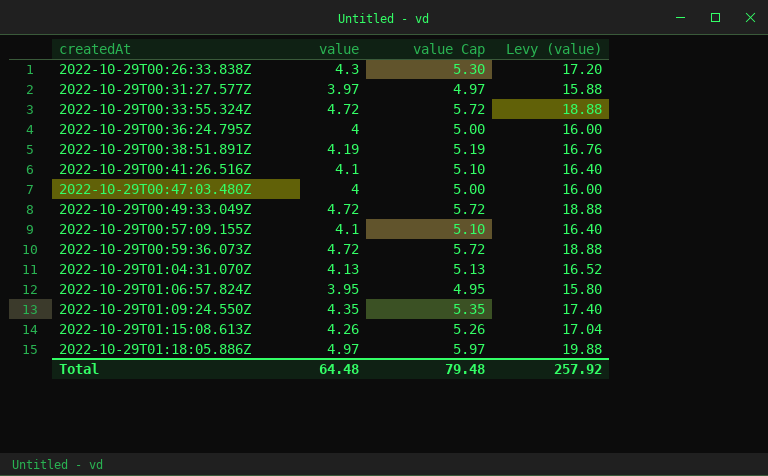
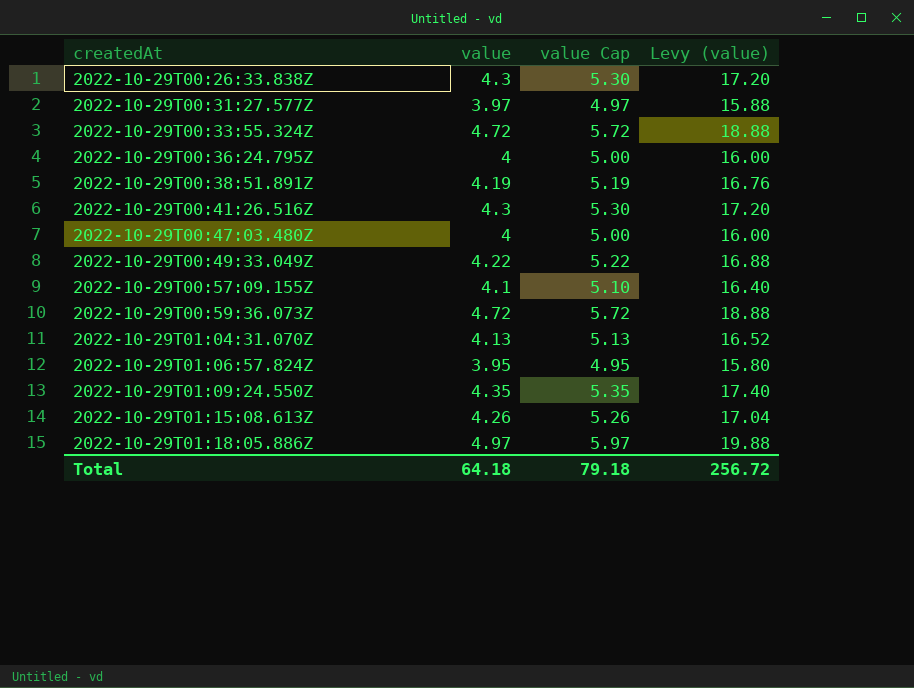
2022-10-29T00:41:26.516Z | value: 4.1 -> 4.3
2022-10-29T00:41:26.516Z | value Cap: 5.10 -> 5.30
2022-10-29T00:41:26.516Z | Levy (value): 16.40 -> 17.20
2022-10-29T00:49:33.049Z | value: 4.72 -> 4.22
2022-10-29T00:49:33.049Z | value Cap: 5.72 -> 5.22
2022-10-29T00:49:33.049Z | Levy (value): 18.88 -> 16.88
Total | value: 64.48 -> 64.18
Total | value Cap: 79.48 -> 79.18
Total | Levy (value): 257.92 -> 256.72

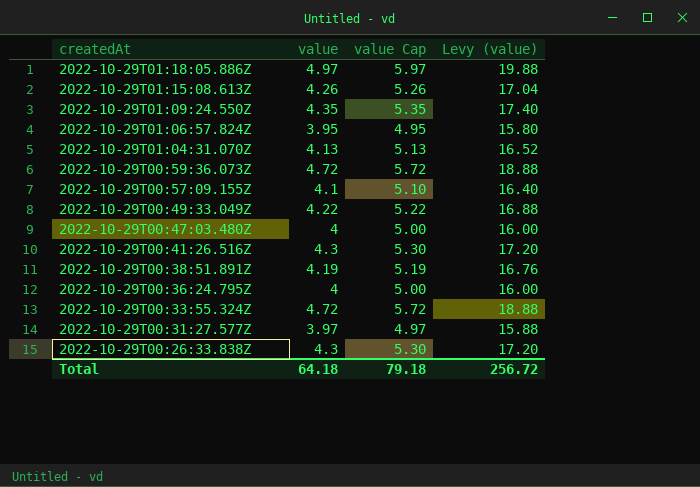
row order: createdAt ascending -> createdAt descending

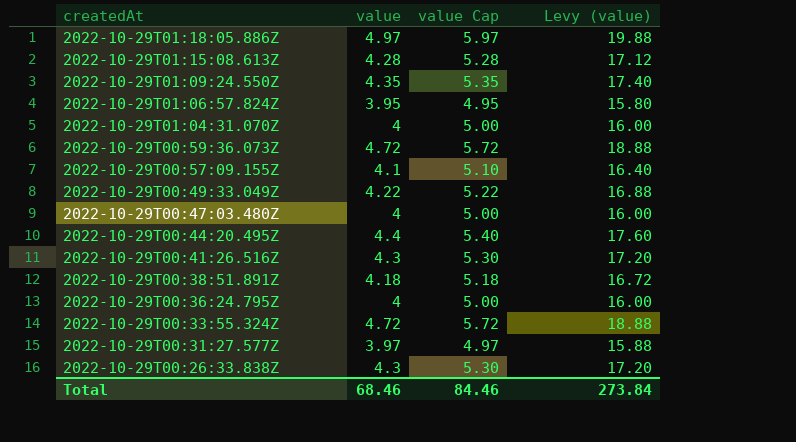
2022-10-29T01:15:08.613Z | value: 4.26 -> 4.28
2022-10-29T01:15:08.613Z | value Cap: 5.26 -> 5.28
2022-10-29T01:15:08.613Z | Levy (value): 17.04 -> 17.12
2022-10-29T01:04:31.070Z | value: 4.13 -> 4
2022-10-29T01:04:31.070Z | value Cap: 5.13 -> 5.00
2022-10-29T01:04:31.070Z | Levy (value): 16.52 -> 16.00
row 2022-10-29T00:44:20.495Z: none -> 4.4 | 5.40 | 17.60
2022-10-29T00:38:51.891Z | value: 4.19 -> 4.18
2022-10-29T00:38:51.891Z | value Cap: 5.19 -> 5.18
2022-10-29T00:38:51.891Z | Levy (value): 16.76 -> 16.72
Total | value: 64.18 -> 68.46
Total | value Cap: 79.18 -> 84.46
Total | Levy (value): 256.72 -> 273.84

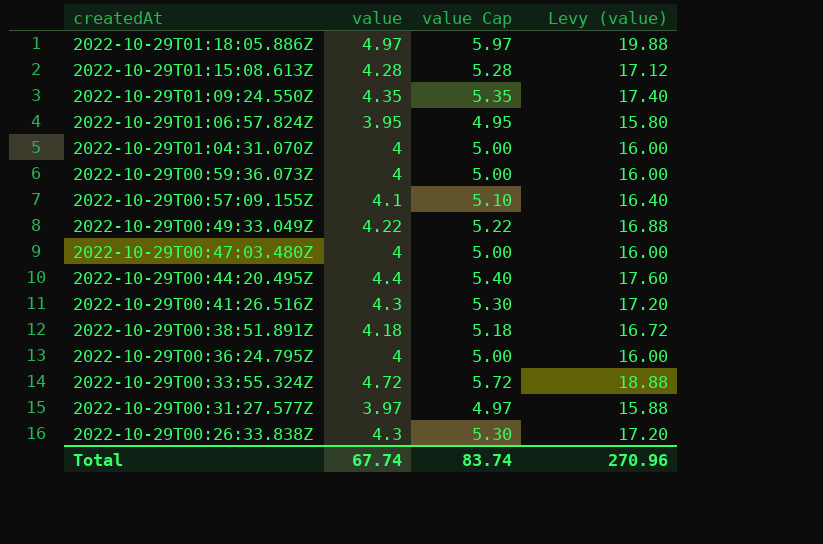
2022-10-29T00:59:36.073Z | value: 4.72 -> 4
2022-10-29T00:59:36.073Z | value Cap: 5.72 -> 5.00
2022-10-29T00:59:36.073Z | Levy (value): 18.88 -> 16.00
Total | value: 68.46 -> 67.74
Total | value Cap: 84.46 -> 83.74
Total | Levy (value): 273.84 -> 270.96

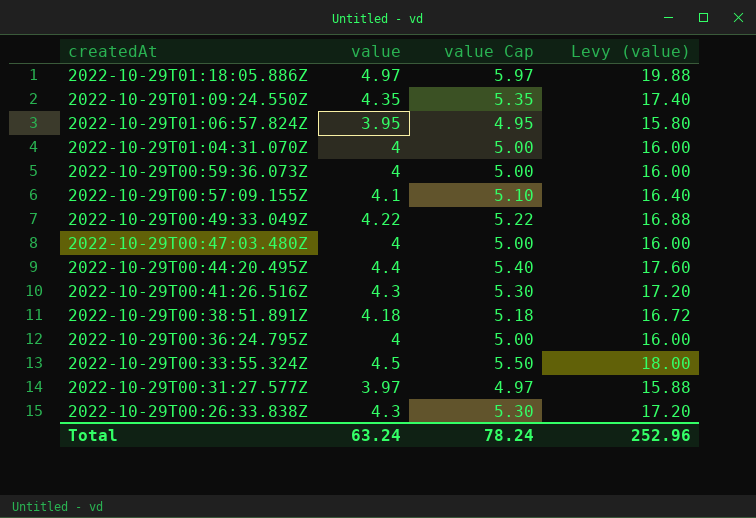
row 2022-10-29T01:15:08.613Z: 4.28 | 5.28 | 17.12 -> none
2022-10-29T00:33:55.324Z | value: 4.72 -> 4.5
2022-10-29T00:33:55.324Z | value Cap: 5.72 -> 5.50
2022-10-29T00:33:55.324Z | Levy (value): 18.88 -> 18.00
Total | value: 67.74 -> 63.24
Total | value Cap: 83.74 -> 78.24
Total | Levy (value): 270.96 -> 252.96

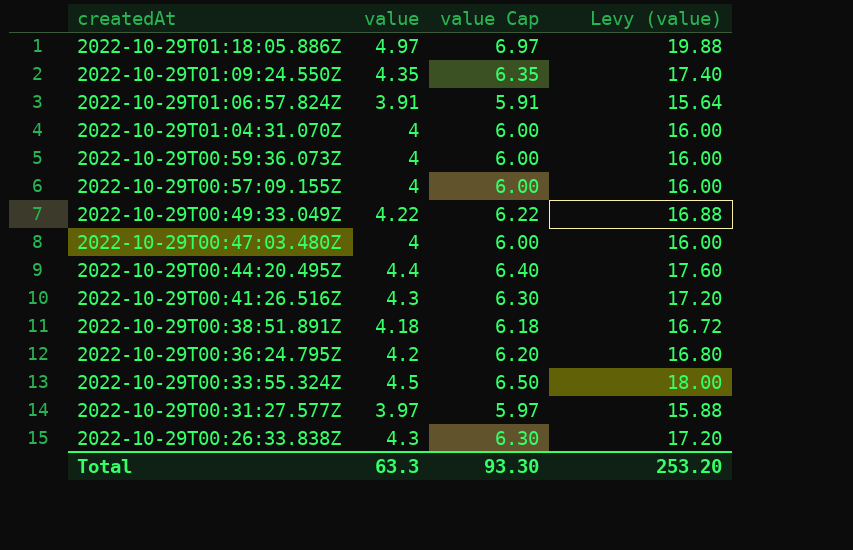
column value Cap | formula: [value] + 1 -> [value] + 2
2022-10-29T01:06:57.824Z | value: 3.95 -> 3.91
2022-10-29T01:06:57.824Z | Levy (value): 15.80 -> 15.64
2022-10-29T00:57:09.155Z | value: 4.1 -> 4
2022-10-29T00:57:09.155Z | Levy (value): 16.40 -> 16.00
2022-10-29T00:36:24.795Z | value: 4 -> 4.2
2022-10-29T00:36:24.795Z | Levy (value): 16.00 -> 16.80
Total | value: 63.24 -> 63.3
Total | value Cap: 78.24 -> 93.30
Total | Levy (value): 252.96 -> 253.20

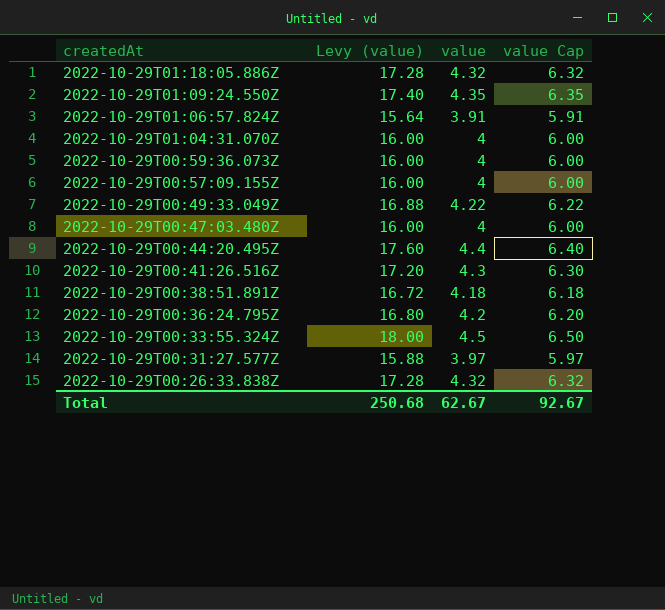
column Levy (value) | position: 4 -> 2
2022-10-29T01:18:05.886Z | Levy (value): 19.88 -> 17.28
2022-10-29T01:18:05.886Z | value: 4.97 -> 4.32
2022-10-29T01:18:05.886Z | value Cap: 6.97 -> 6.32
2022-10-29T00:26:33.838Z | Levy (value): 17.20 -> 17.28
2022-10-29T00:26:33.838Z | value: 4.3 -> 4.32
2022-10-29T00:26:33.838Z | value Cap: 6.30 -> 6.32
Total | Levy (value): 253.20 -> 250.68
Total | value: 63.3 -> 62.67
Total | value Cap: 93.30 -> 92.67

